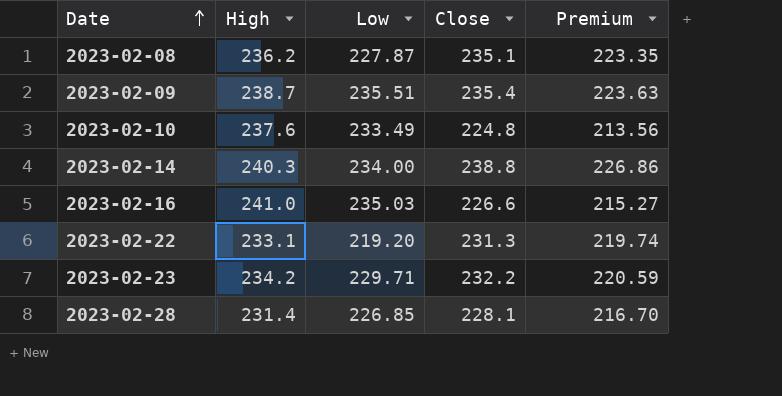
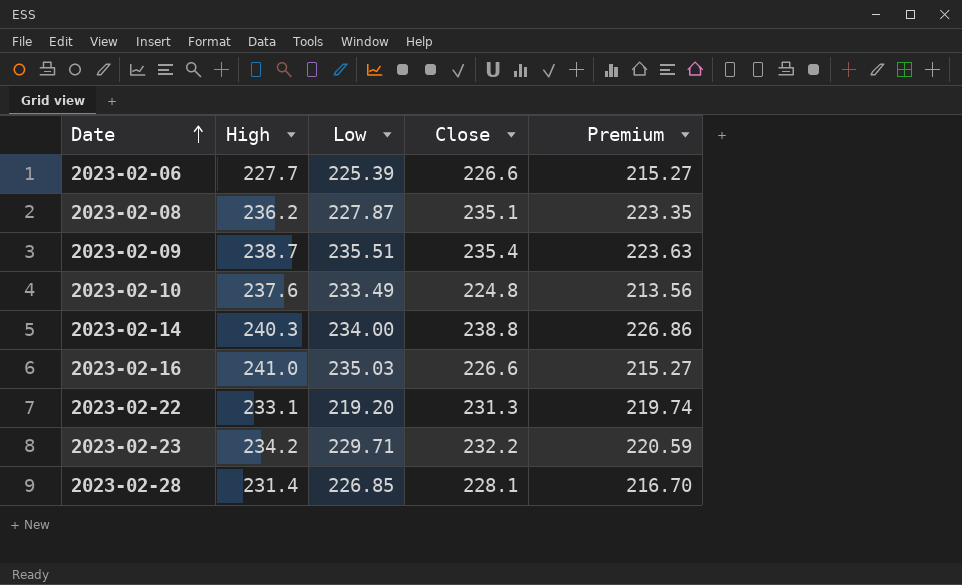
row 2023-02-06: none -> 227.7 | 225.39 | 226.6 | 215.27

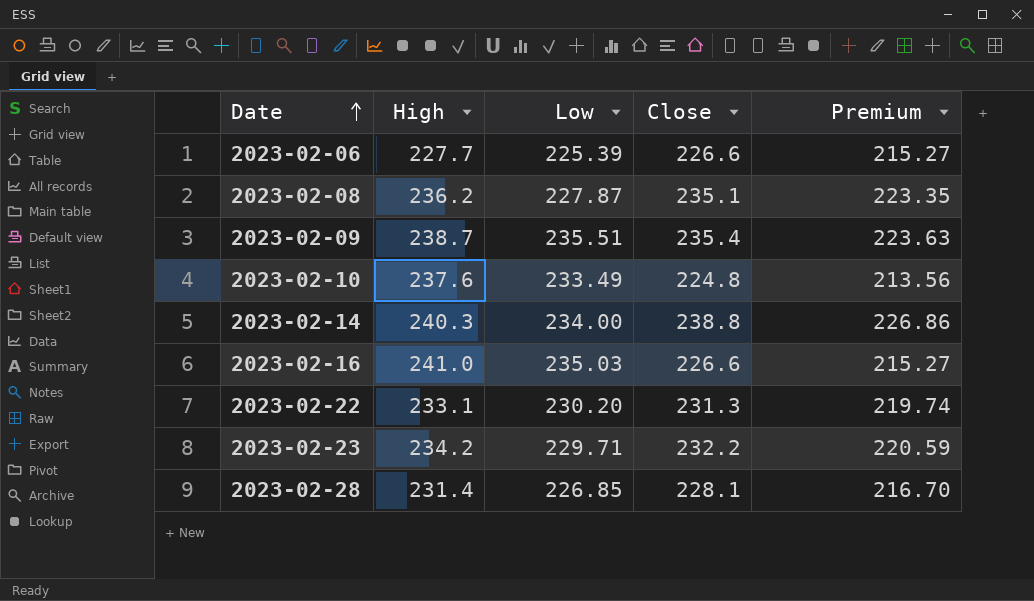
2023-02-22 | Low: 219.20 -> 230.20

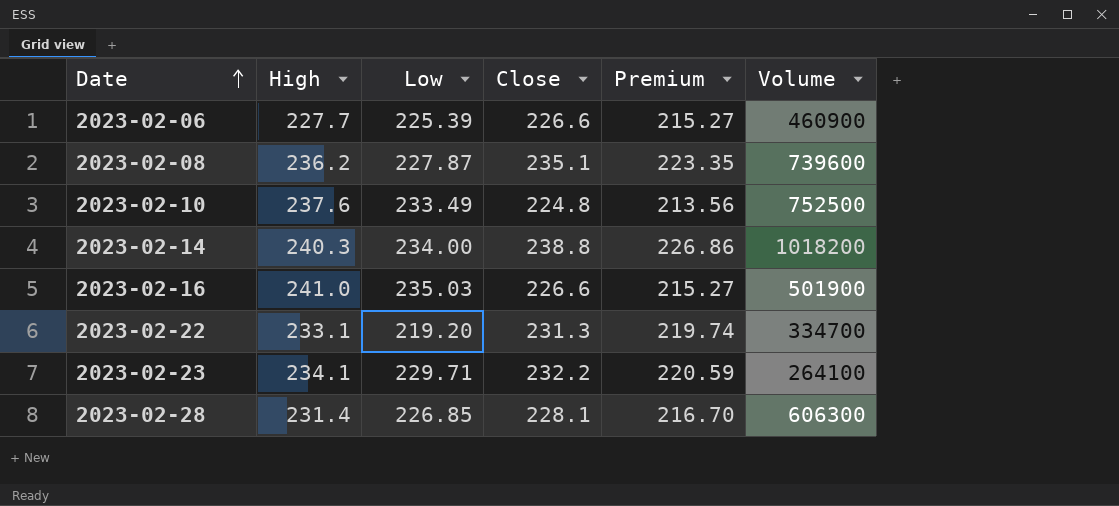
column Volume | position: none -> 6
row 2023-02-09: 238.7 | 235.51 | 235.4 | 223.63 -> none
2023-02-22 | Low: 230.20 -> 219.20
2023-02-23 | High: 234.2 -> 234.1

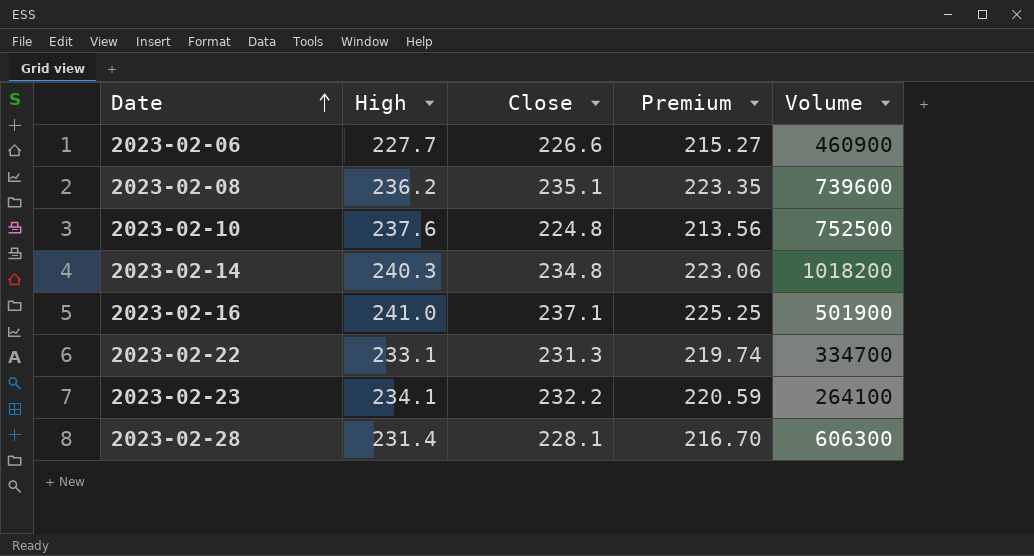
column Low | position: 3 -> none
2023-02-14 | Close: 238.8 -> 234.8
2023-02-14 | Premium: 226.86 -> 223.06
2023-02-16 | Close: 226.6 -> 237.1
2023-02-16 | Premium: 215.27 -> 225.25

